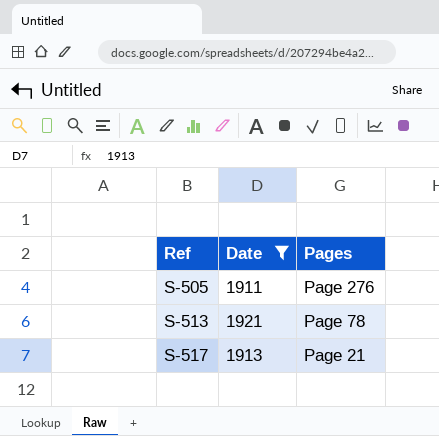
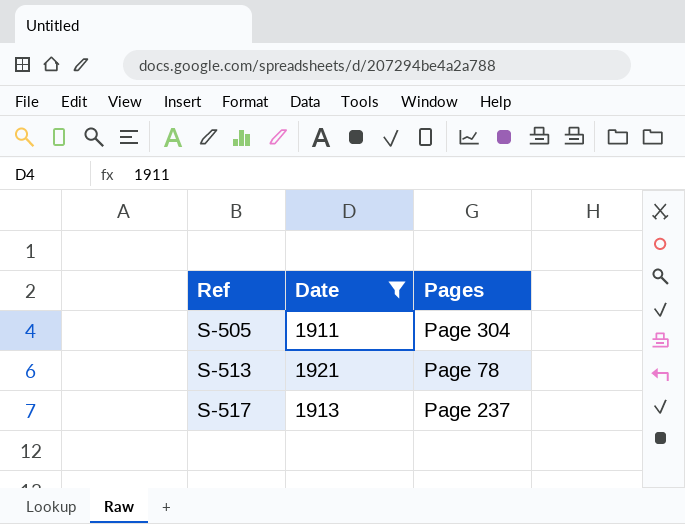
S-505 | Pages: Page 276 -> Page 304
S-517 | Pages: Page 21 -> Page 237

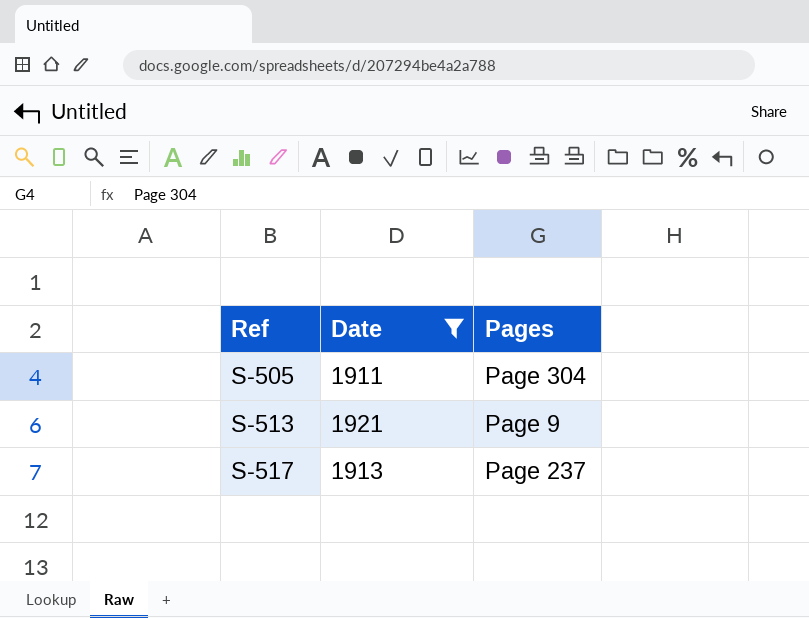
S-513 | Pages: Page 78 -> Page 9

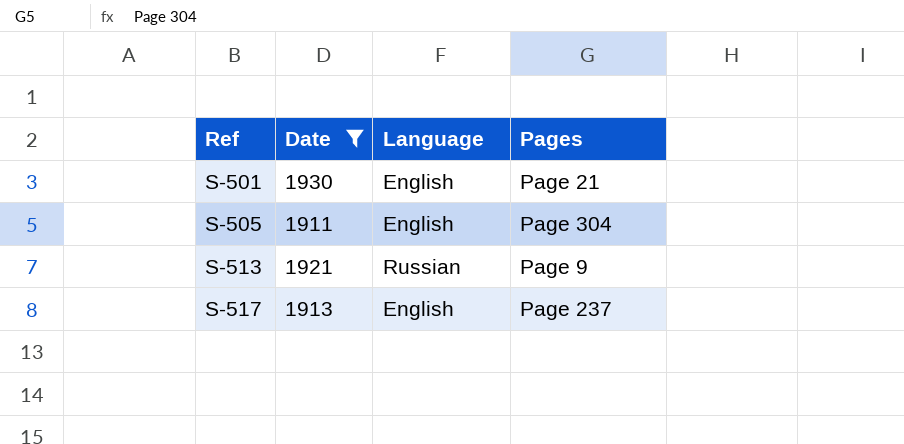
column Language | position: none -> 3
row S-501: none -> 1930 | English | Page 21

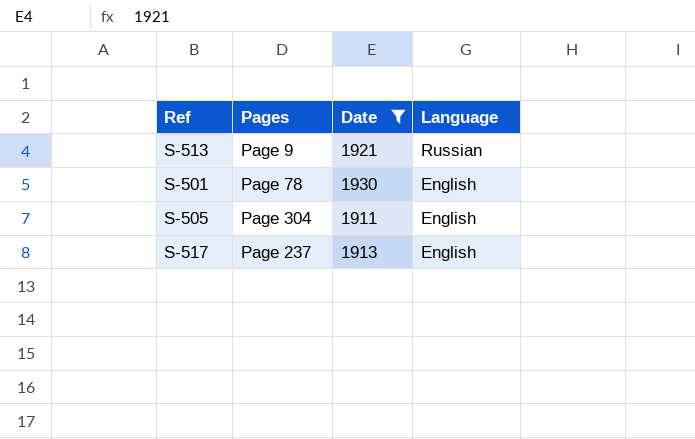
row order: Ref ascending -> Language descending
column Pages | position: 4 -> 2
S-501 | Pages: Page 21 -> Page 78

